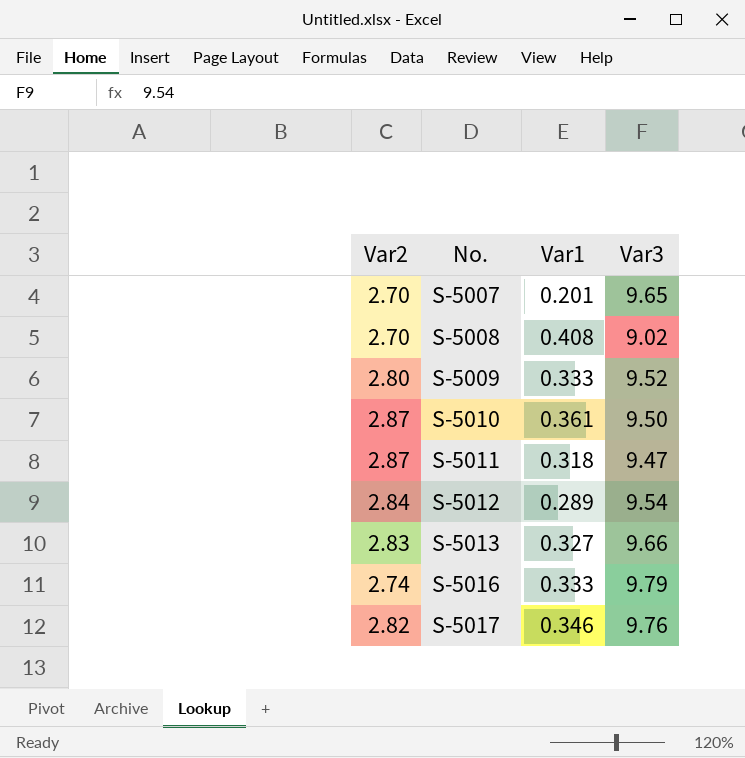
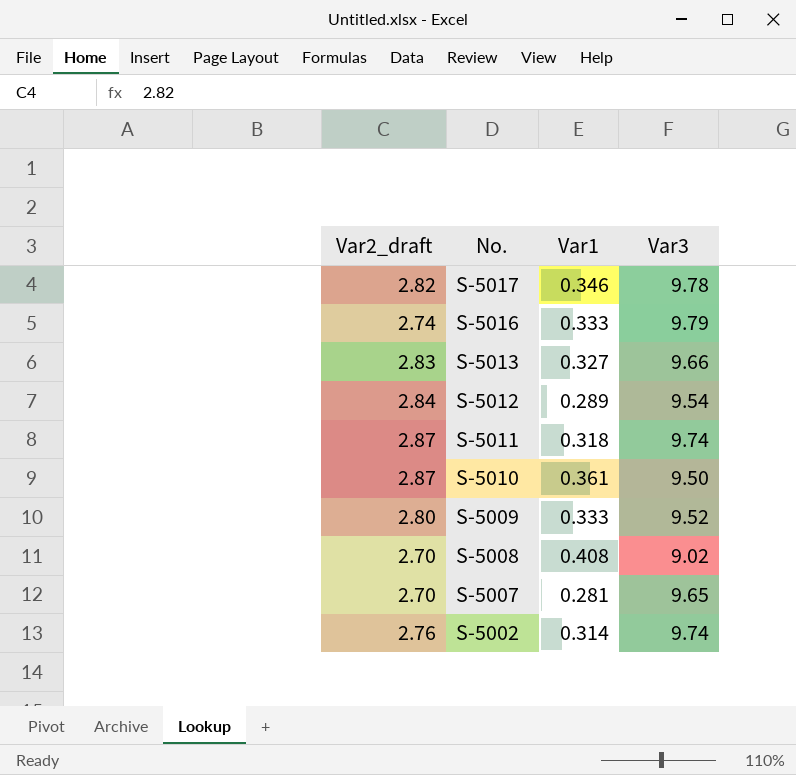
row order: No. ascending -> No. descending
column name: Var2 -> Var2_draft
S-5017 | Var3: 9.76 -> 9.78
S-5011 | Var3: 9.47 -> 9.74
S-5007 | Var1: 0.201 -> 0.281
row S-5002: none -> 2.76 | 0.314 | 9.74

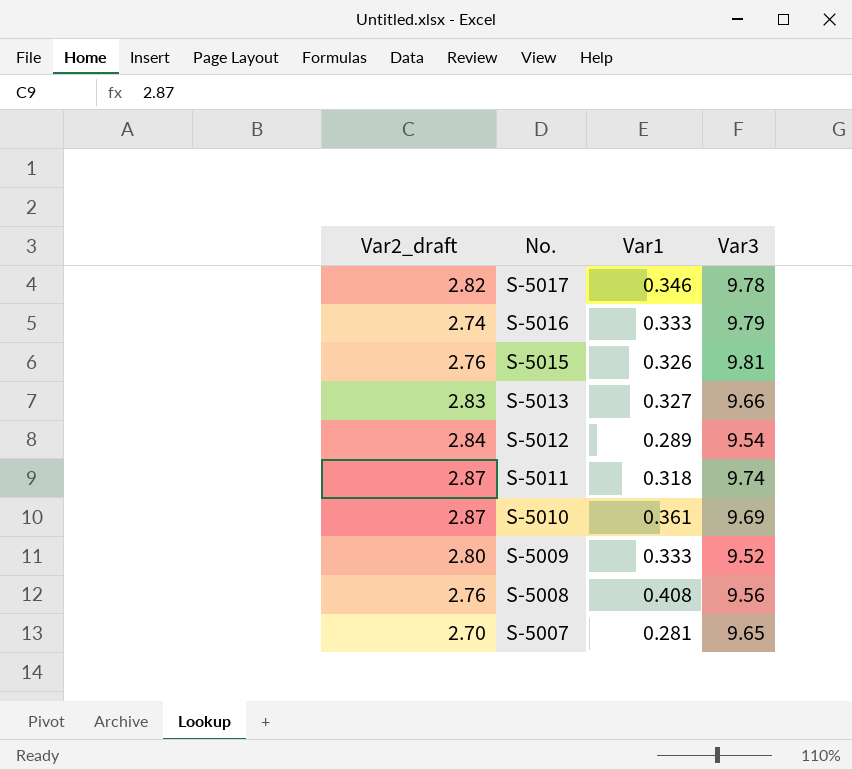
row S-5002: 2.76 | 0.314 | 9.74 -> none
row S-5015: none -> 2.76 | 0.326 | 9.81
S-5010 | Var3: 9.50 -> 9.69
S-5008 | Var2_draft: 2.70 -> 2.76
S-5008 | Var3: 9.02 -> 9.56

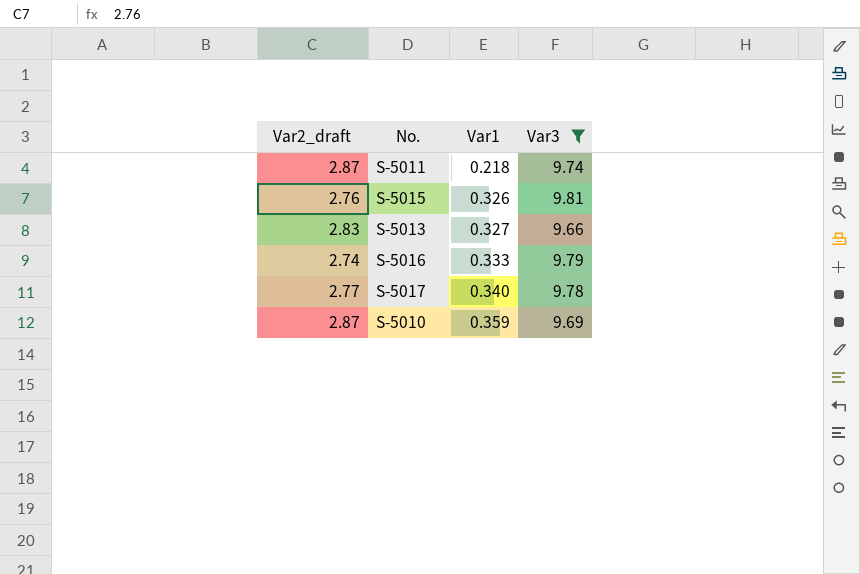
filter: none -> Var3 >= 9.66
row order: No. descending -> Var1 ascending
S-5011 | Var1: 0.318 -> 0.218
S-5017 | Var2_draft: 2.82 -> 2.77
S-5017 | Var1: 0.346 -> 0.340
S-5010 | Var1: 0.361 -> 0.359

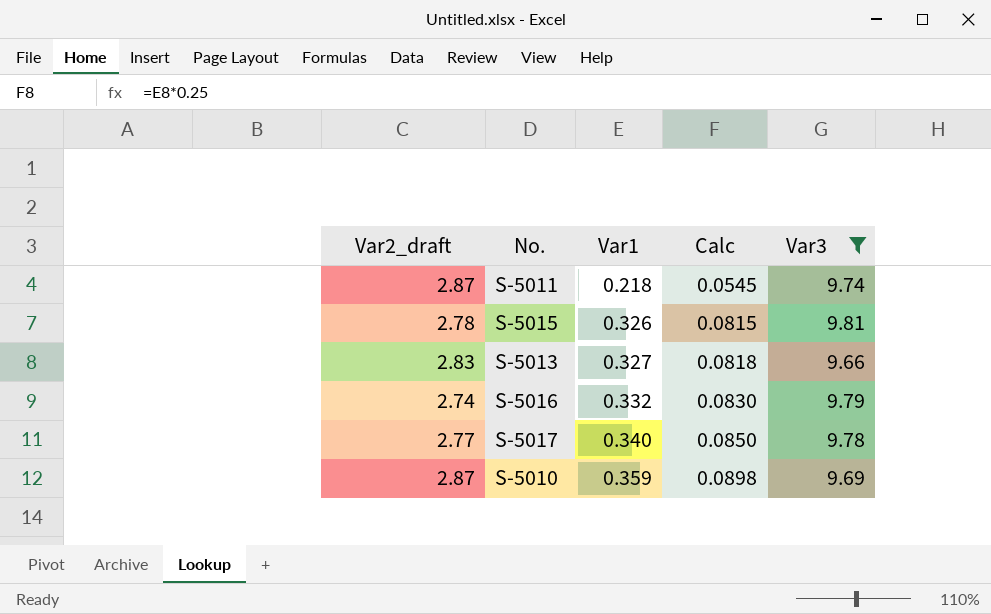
column Calc | formula: none -> [Var1] * 0.25
S-5015 | Var2_draft: 2.76 -> 2.78
S-5016 | Var1: 0.333 -> 0.332

